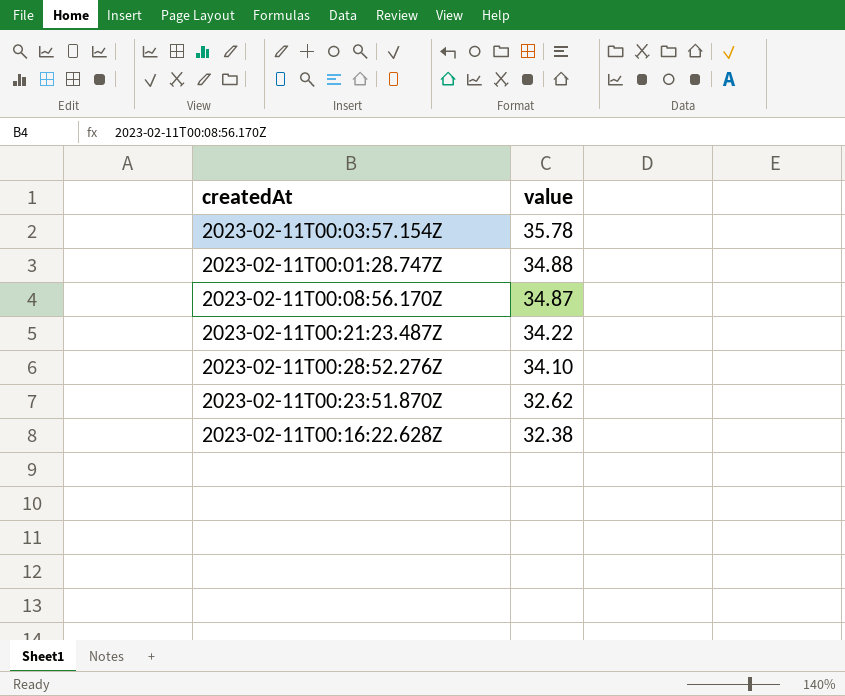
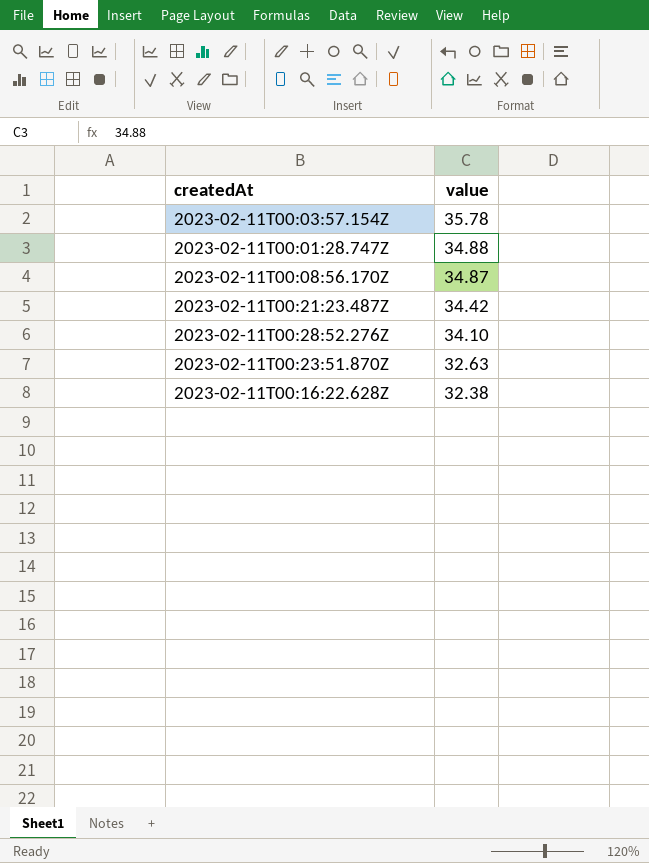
2023-02-11T00:21:23.487Z | value: 34.22 -> 34.42
2023-02-11T00:23:51.870Z | value: 32.62 -> 32.63

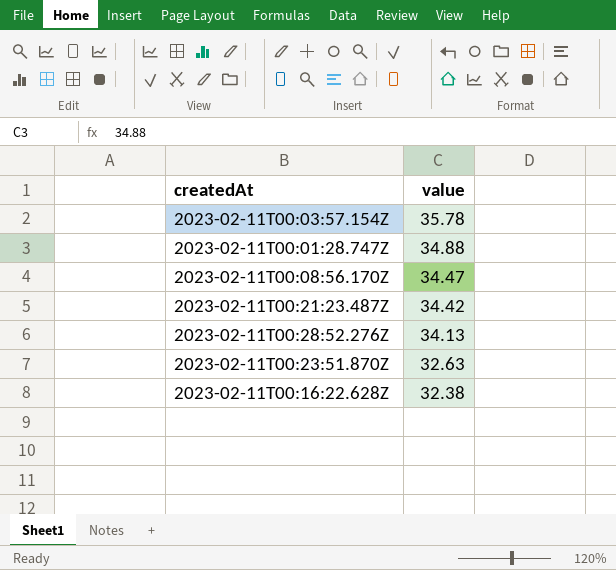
2023-02-11T00:08:56.170Z | value: 34.87 -> 34.47
2023-02-11T00:28:52.276Z | value: 34.10 -> 34.13

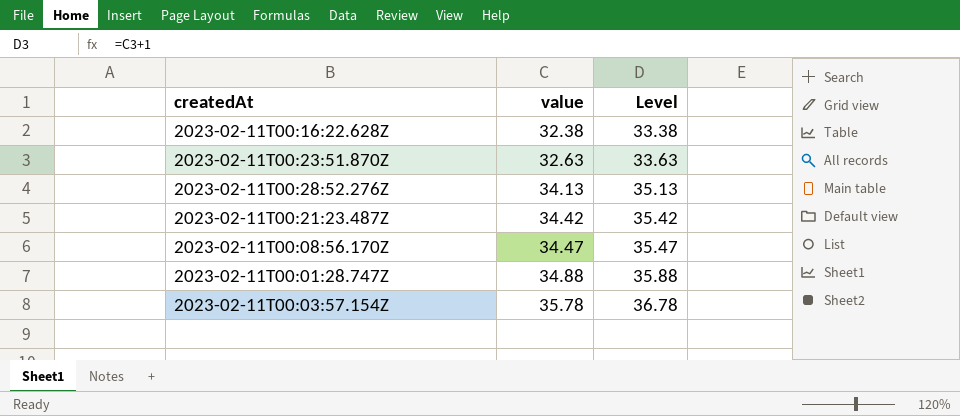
row order: value descending -> value ascending
column Level | formula: none -> [value] + 1

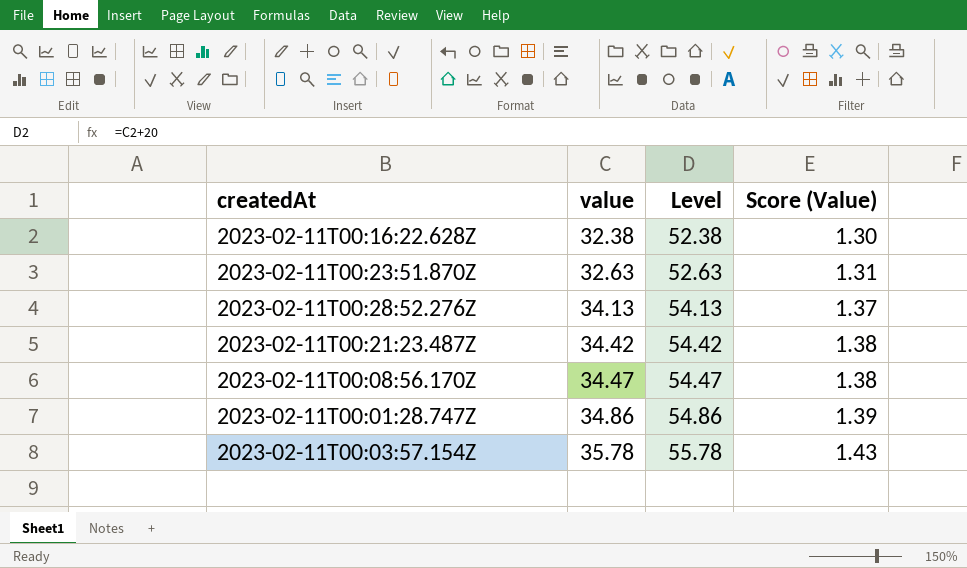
column Level | formula: [value] + 1 -> [value] + 20
column Score (Value) | formula: none -> [value] * 0.04
2023-02-11T00:01:28.747Z | value: 34.88 -> 34.86

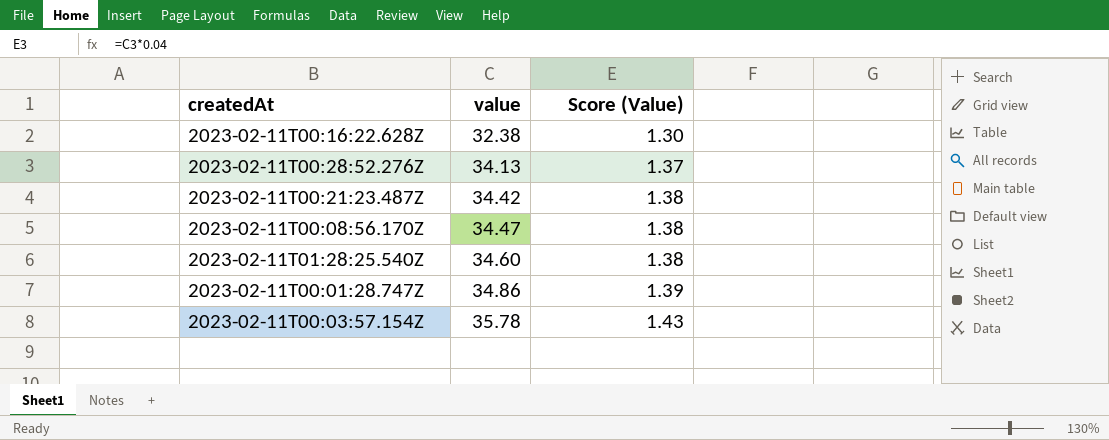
column Level | formula: [value] + 20 -> none
row 2023-02-11T00:23:51.870Z: 32.63 | 52.63 | 1.31 -> none
row 2023-02-11T01:28:25.540Z: none -> 34.60 | 1.38

